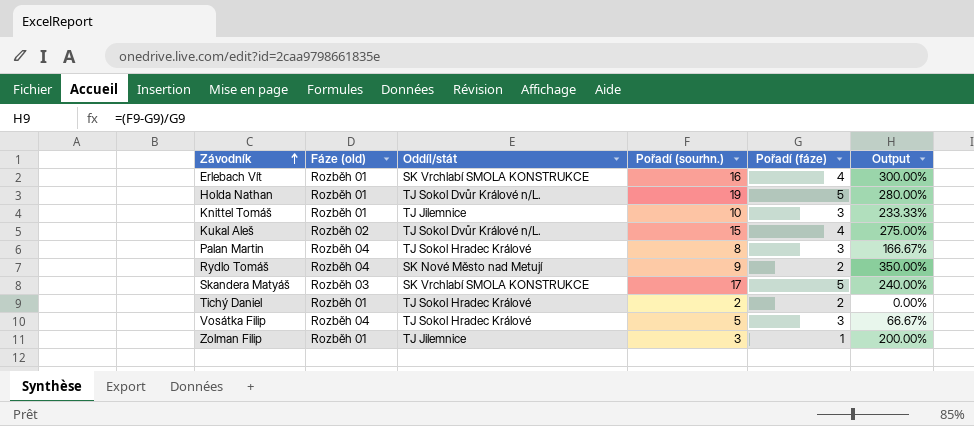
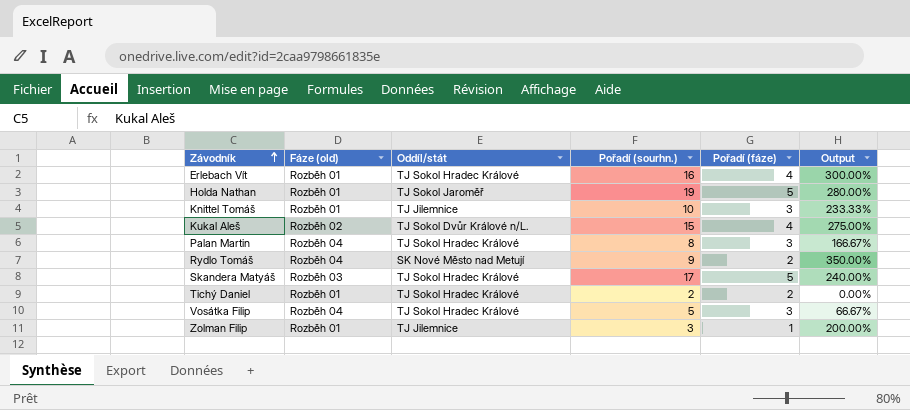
Erlebach Vít | Oddíl/stát: SK Vrchlabí SMOLA KONSTRUKCE -> TJ Sokol Hradec Králové
Holda Nathan | Oddíl/stát: TJ Sokol Dvůr Králové n/L. -> TJ Sokol Jaroměř
Skandera Matyáš | Oddíl/stát: SK Vrchlabí SMOLA KONSTRUKCE -> TJ Sokol Hradec Králové

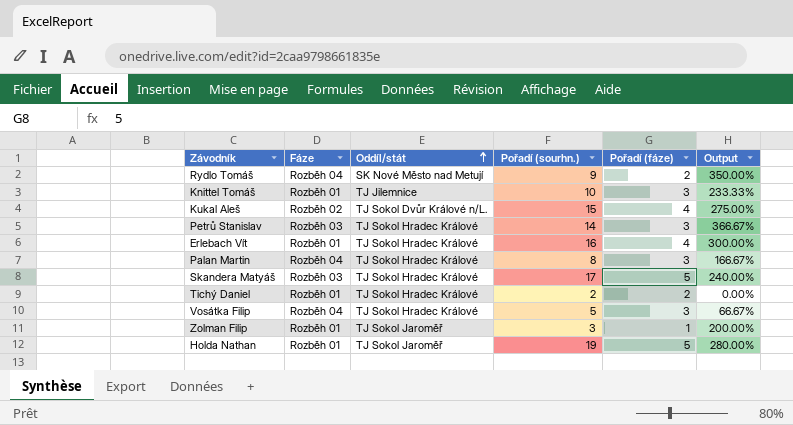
row order: Závodník ascending -> Oddíl/stát ascending
column name: Fáze (old) -> Fáze
row Petrů Stanislav: none -> Rozběh 03 | TJ Sokol Hradec Králové | 14 | 3 | 366.67%
Zolman Filip | Oddíl/stát: TJ Jilemnice -> TJ Sokol Jaroměř

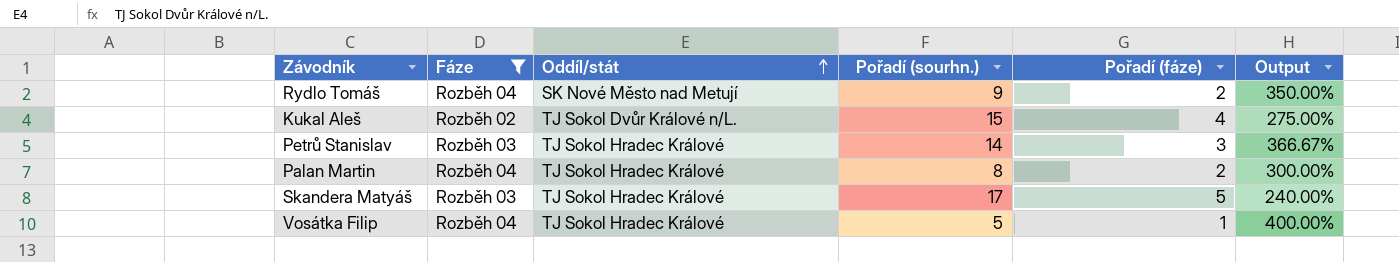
filter: none -> Fáze != Rozběh 01
Palan Martin | Pořadí (fáze): 3 -> 2
Palan Martin | Output: 166.67% -> 300.00%
Vosátka Filip | Pořadí (fáze): 3 -> 1
Vosátka Filip | Output: 66.67% -> 400.00%

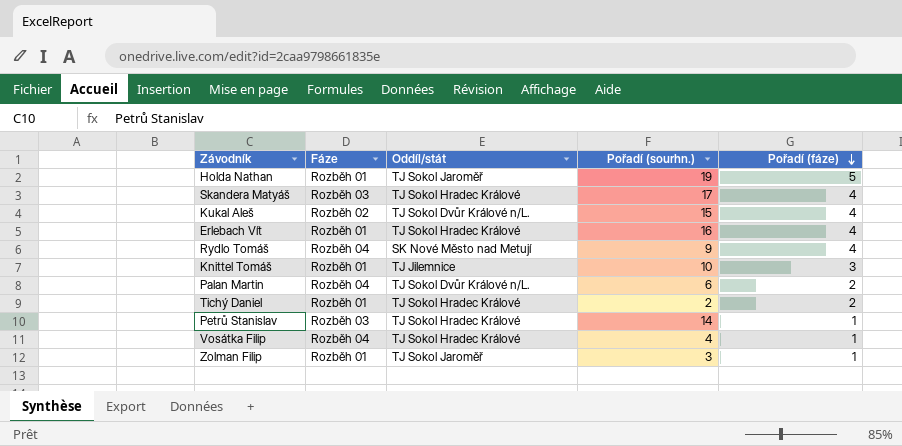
filter: Fáze != Rozběh 01 -> none
row order: Oddíl/stát ascending -> Pořadí (fáze) descending
column Output | formula: ([Pořadí (sourhn.)] - [Pořadí (fáze)]) / [Pořadí (fáze)] -> none
Skandera Matyáš | Pořadí (fáze): 5 -> 4
Rydlo Tomáš | Pořadí (fáze): 2 -> 4
Palan Martin | Oddíl/stát: TJ Sokol Hradec Králové -> TJ Sokol Dvůr Králové n/L.
Palan Martin | Pořadí (sourhn.): 8 -> 6
Petrů Stanislav | Pořadí (fáze): 3 -> 1
Vosátka Filip | Pořadí (sourhn.): 5 -> 4

